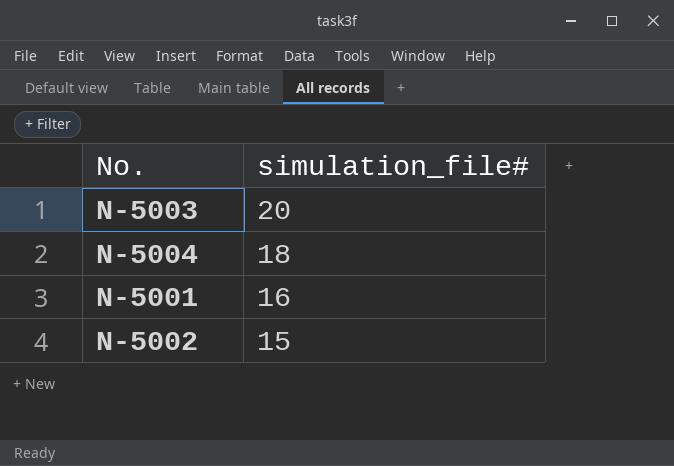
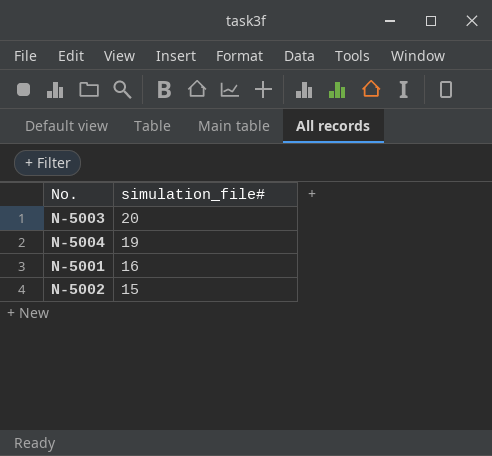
N-5004 | simulation_file#: 18 -> 19

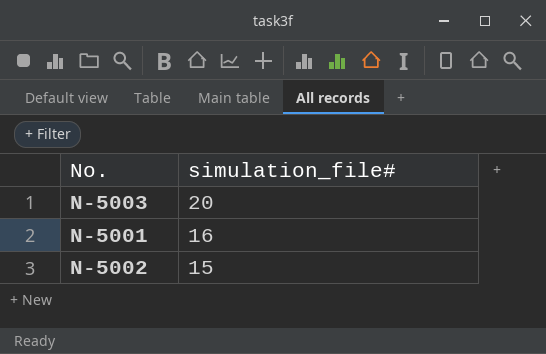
row N-5004: 19 -> none

